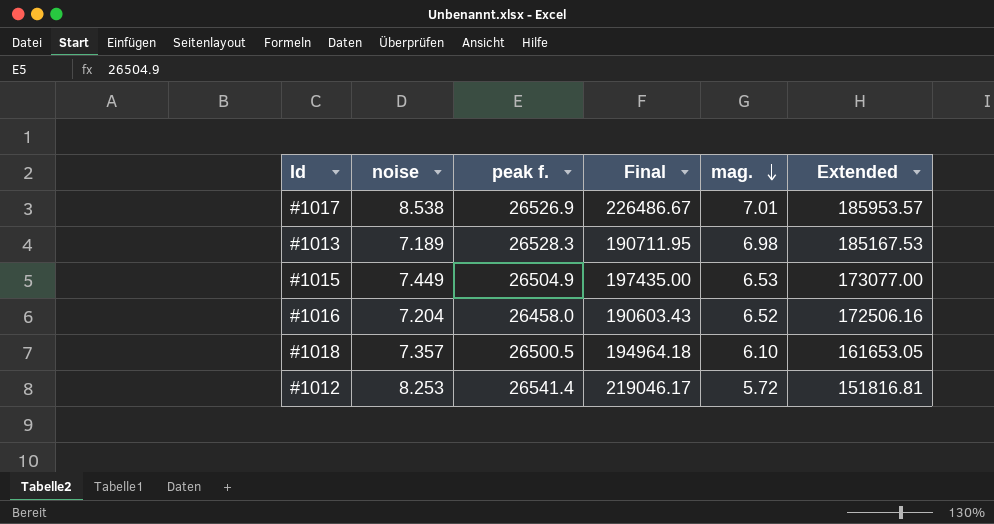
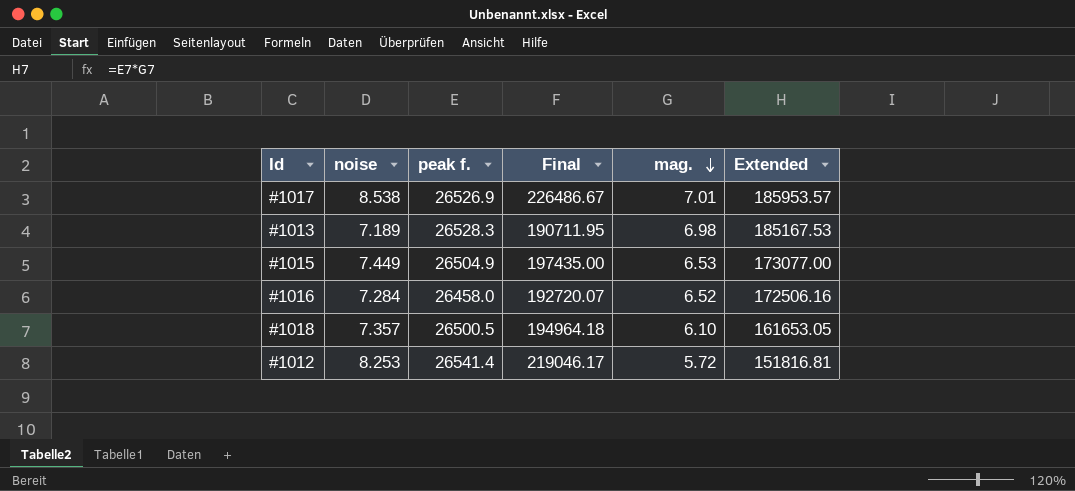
#1016 | noise: 7.204 -> 7.284
#1016 | Final: 190603.43 -> 192720.07

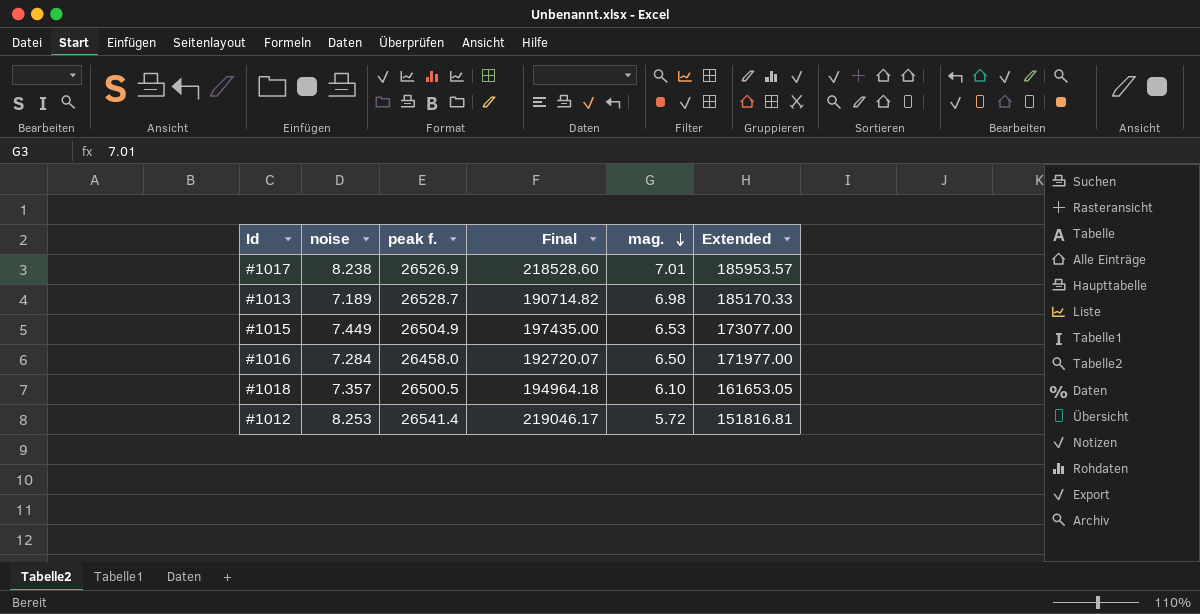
#1017 | noise: 8.538 -> 8.238
#1017 | Final: 226486.67 -> 218528.60
#1013 | peak f.: 26528.3 -> 26528.7
#1013 | Final: 190711.95 -> 190714.82
#1013 | Extended: 185167.53 -> 185170.33
#1016 | mag.: 6.52 -> 6.50
#1016 | Extended: 172506.16 -> 171977.00

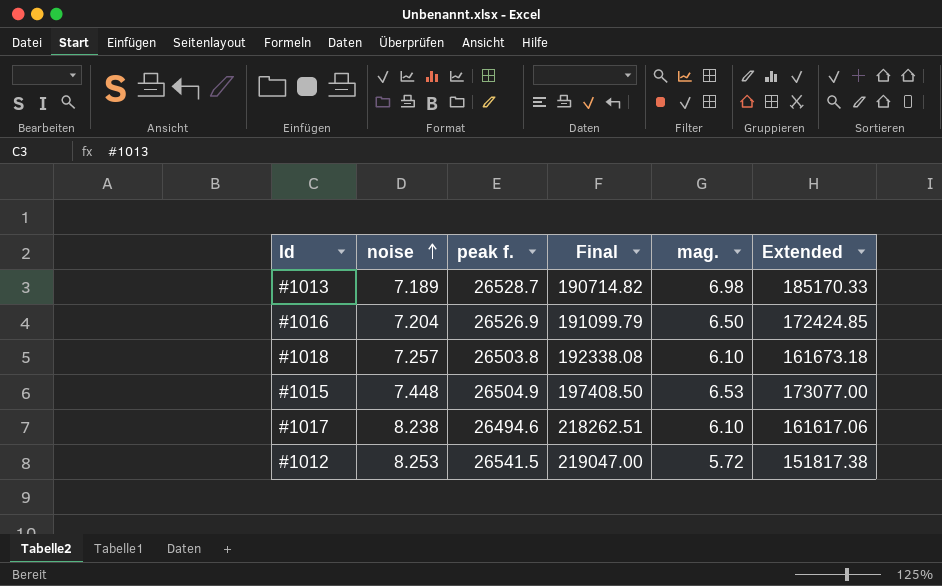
row order: mag. descending -> noise ascending
#1016 | noise: 7.284 -> 7.204
#1016 | peak f.: 26458.0 -> 26526.9
#1016 | Final: 192720.07 -> 191099.79
#1016 | Extended: 171977.00 -> 172424.85
#1018 | noise: 7.357 -> 7.257
#1018 | peak f.: 26500.5 -> 26503.8
#1018 | Final: 194964.18 -> 192338.08
#1018 | Extended: 161653.05 -> 161673.18
#1015 | noise: 7.449 -> 7.448
#1015 | Final: 197435.00 -> 197408.50
#1017 | peak f.: 26526.9 -> 26494.6
#1017 | Final: 218528.60 -> 218262.51
#1017 | mag.: 7.01 -> 6.10
#1017 | Extended: 185953.57 -> 161617.06
#1012 | peak f.: 26541.4 -> 26541.5
#1012 | Final: 219046.17 -> 219047.00
#1012 | Extended: 151816.81 -> 151817.38

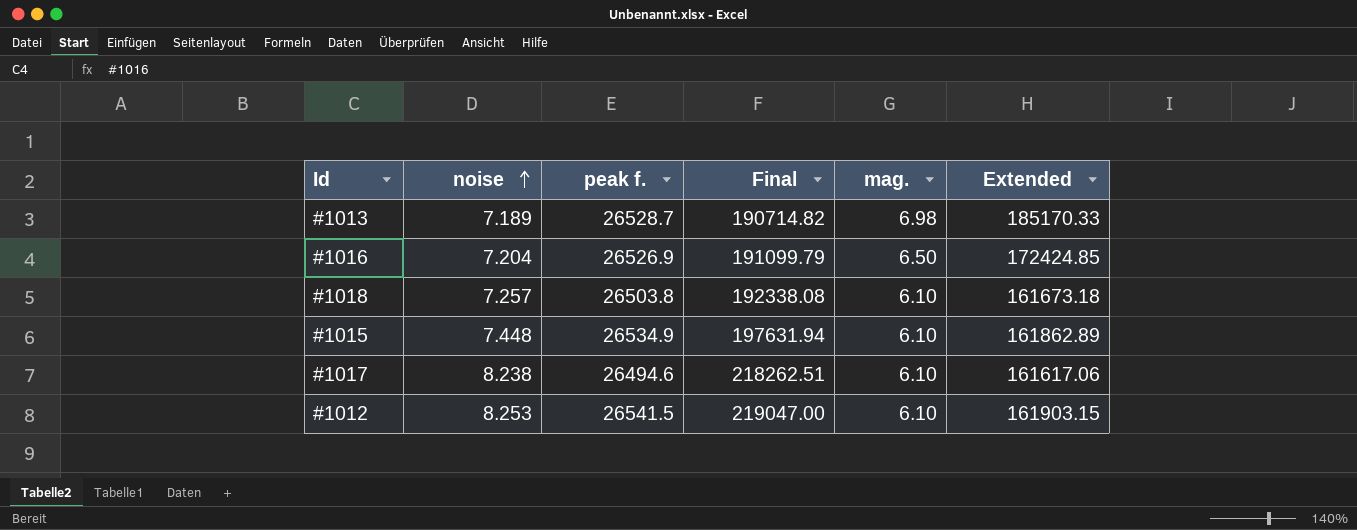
#1015 | peak f.: 26504.9 -> 26534.9
#1015 | Final: 197408.50 -> 197631.94
#1015 | mag.: 6.53 -> 6.10
#1015 | Extended: 173077.00 -> 161862.89
#1012 | mag.: 5.72 -> 6.10
#1012 | Extended: 151817.38 -> 161903.15

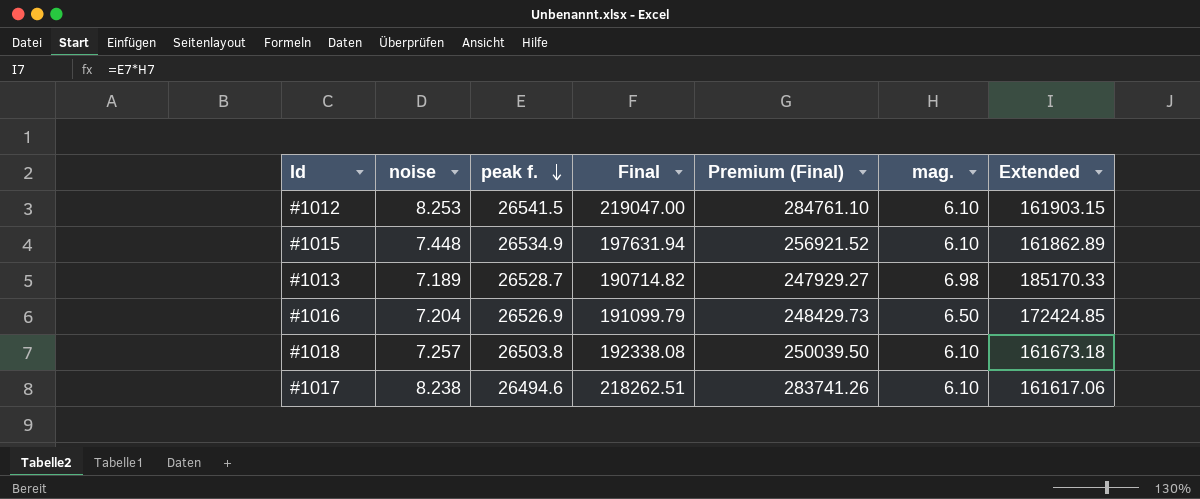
row order: noise ascending -> peak f. descending
column Premium (Final) | formula: none -> [Final] * 1.3

